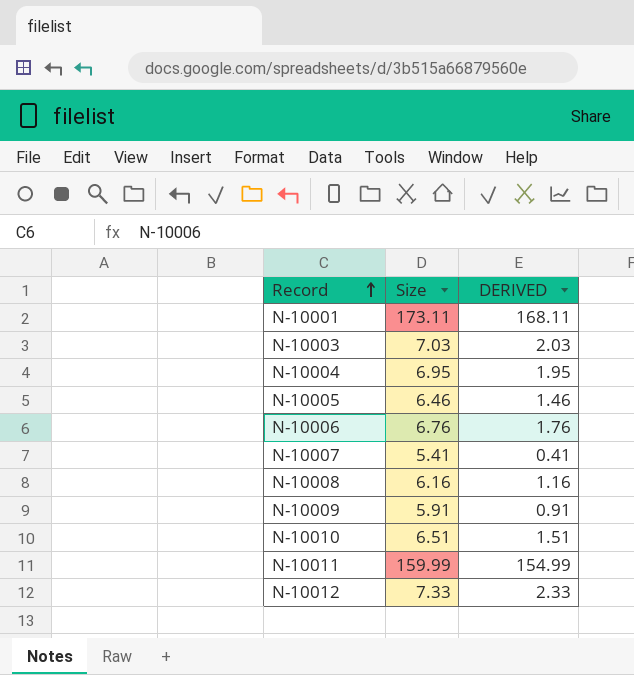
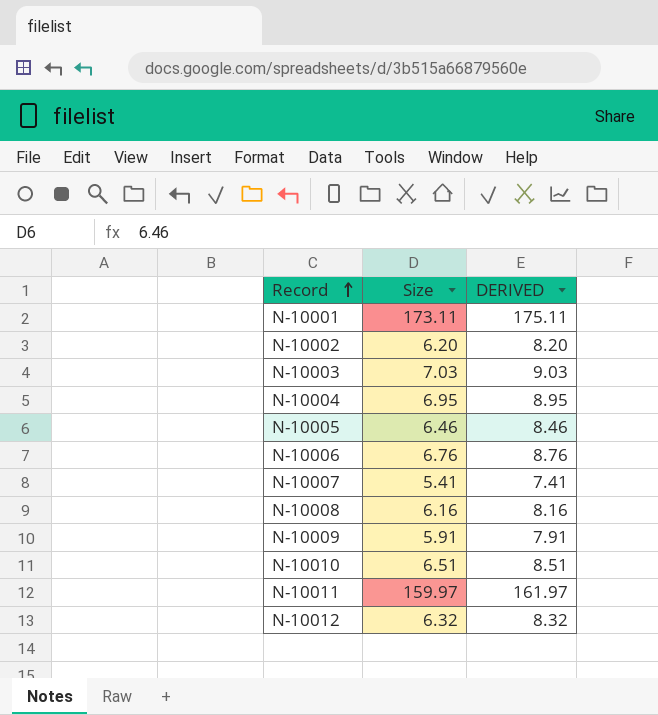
column DERIVED | formula: [Size] - 5 -> [Size] + 2
row N-10002: none -> 6.20 | 8.20
N-10011 | Size: 159.99 -> 159.97
N-10012 | Size: 7.33 -> 6.32

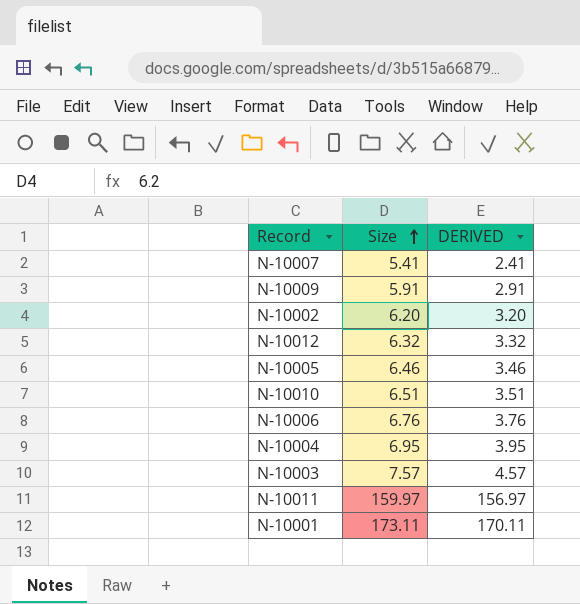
row order: Record ascending -> Size ascending
column DERIVED | formula: [Size] + 2 -> [Size] - 3
row N-10008: 6.16 | 8.16 -> none
N-10003 | Size: 7.03 -> 7.57

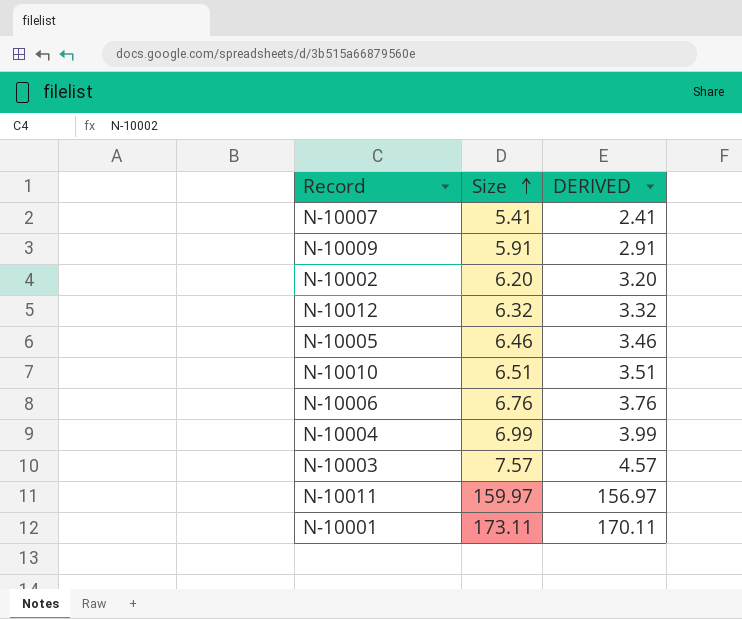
N-10004 | Size: 6.95 -> 6.99
N-10004 | DERIVED: 3.95 -> 3.99

